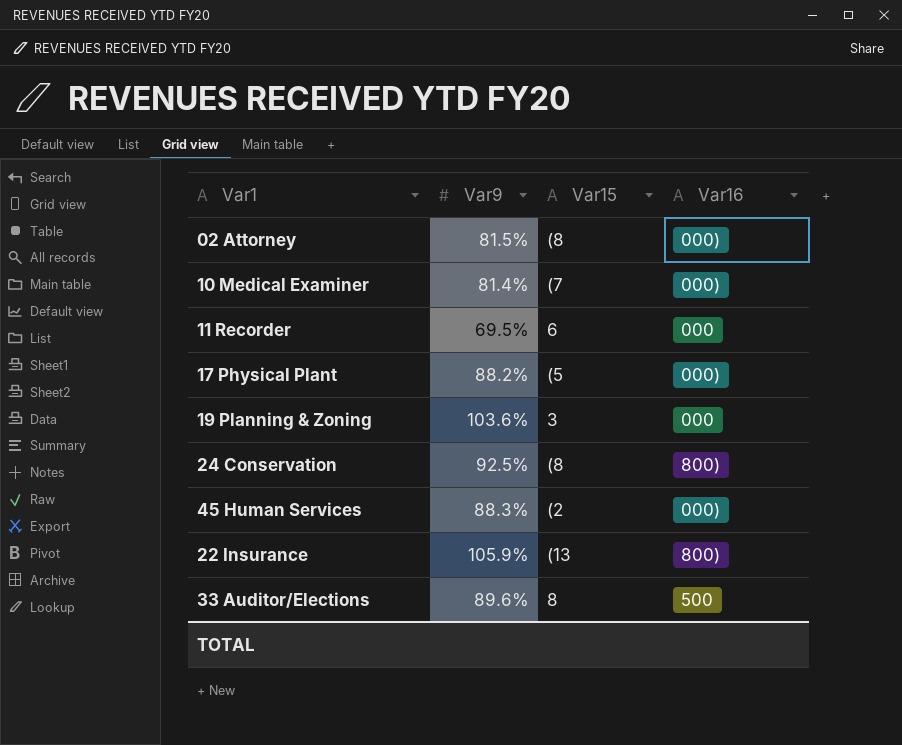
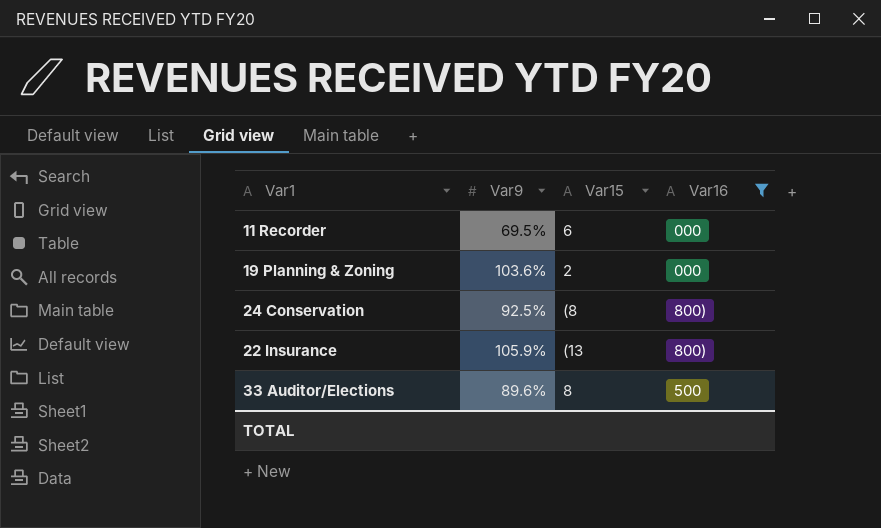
filter: none -> Var16 != 000)
19 Planning & Zoning | Var15: 3 -> 2

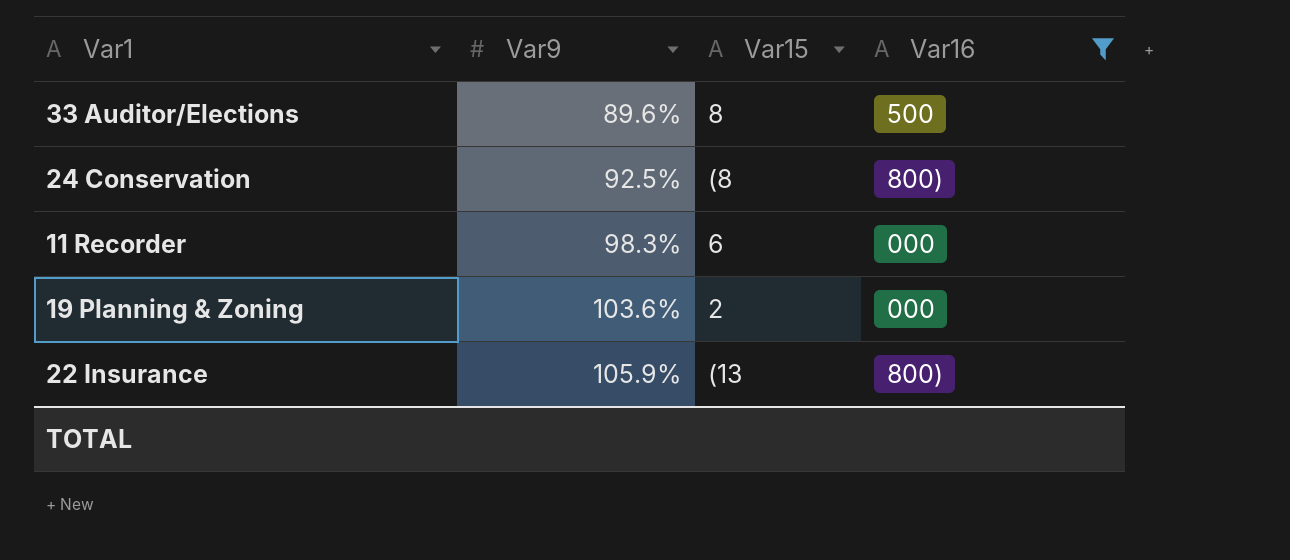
row order: none -> Var9 ascending
11 Recorder | Var9: 69.5% -> 98.3%

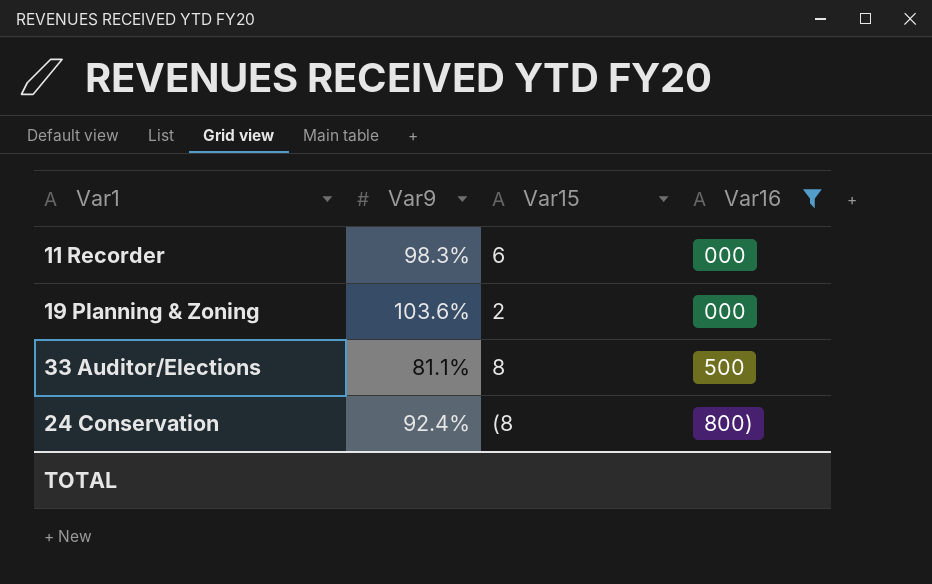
row order: Var9 ascending -> Var16 ascending
row 22 Insurance: 105.9% | (13 | 800) -> none
33 Auditor/Elections | Var9: 89.6% -> 81.1%
24 Conservation | Var9: 92.5% -> 92.4%

